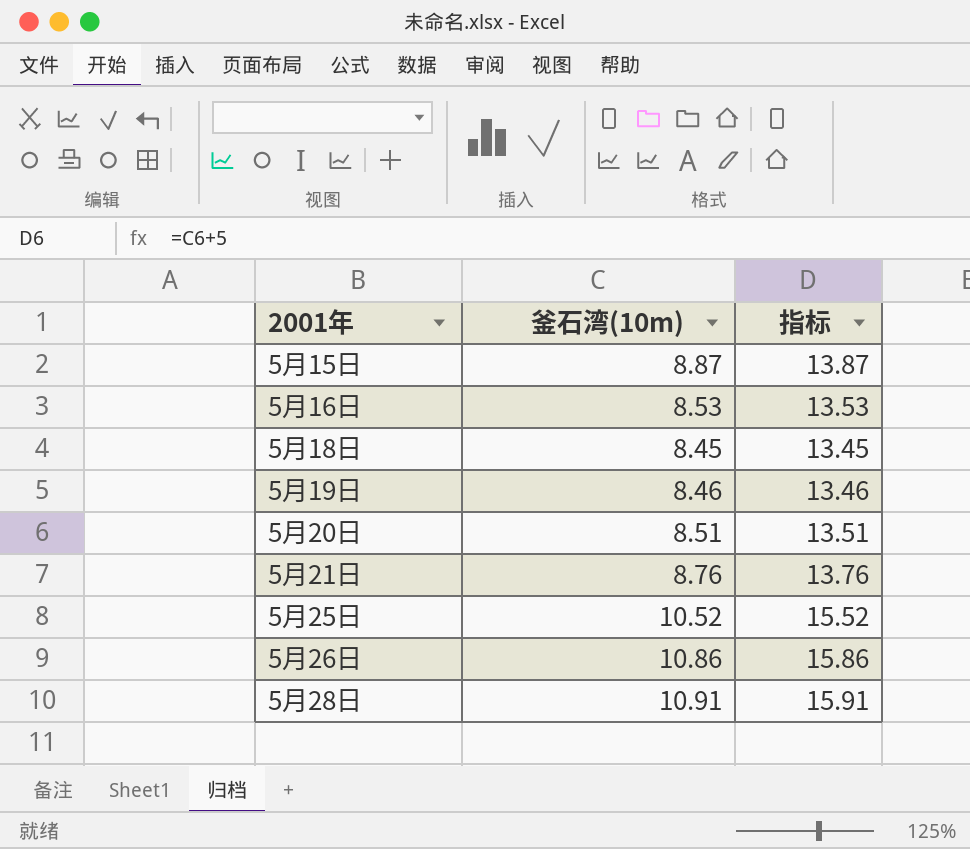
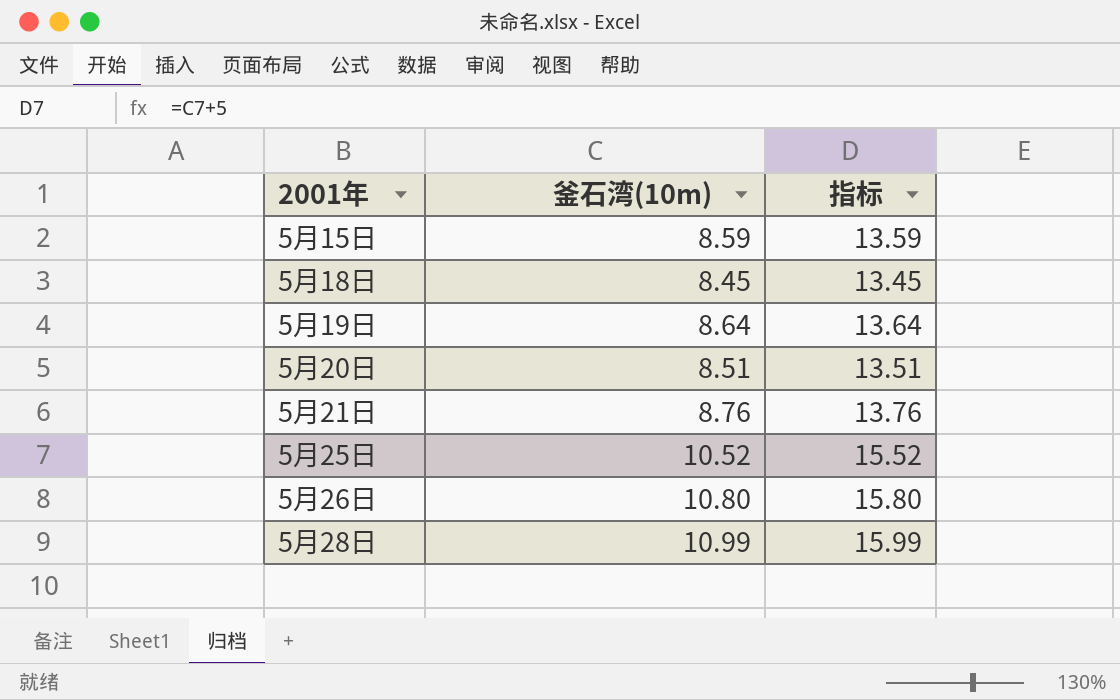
row 5月16日: 8.53 | 13.53 -> none
5月15日 | 釜石湾(10m): 8.87 -> 8.59
5月15日 | 指标: 13.87 -> 13.59
5月19日 | 釜石湾(10m): 8.46 -> 8.64
5月19日 | 指标: 13.46 -> 13.64
5月26日 | 釜石湾(10m): 10.86 -> 10.80
5月26日 | 指标: 15.86 -> 15.80
5月28日 | 釜石湾(10m): 10.91 -> 10.99
5月28日 | 指标: 15.91 -> 15.99

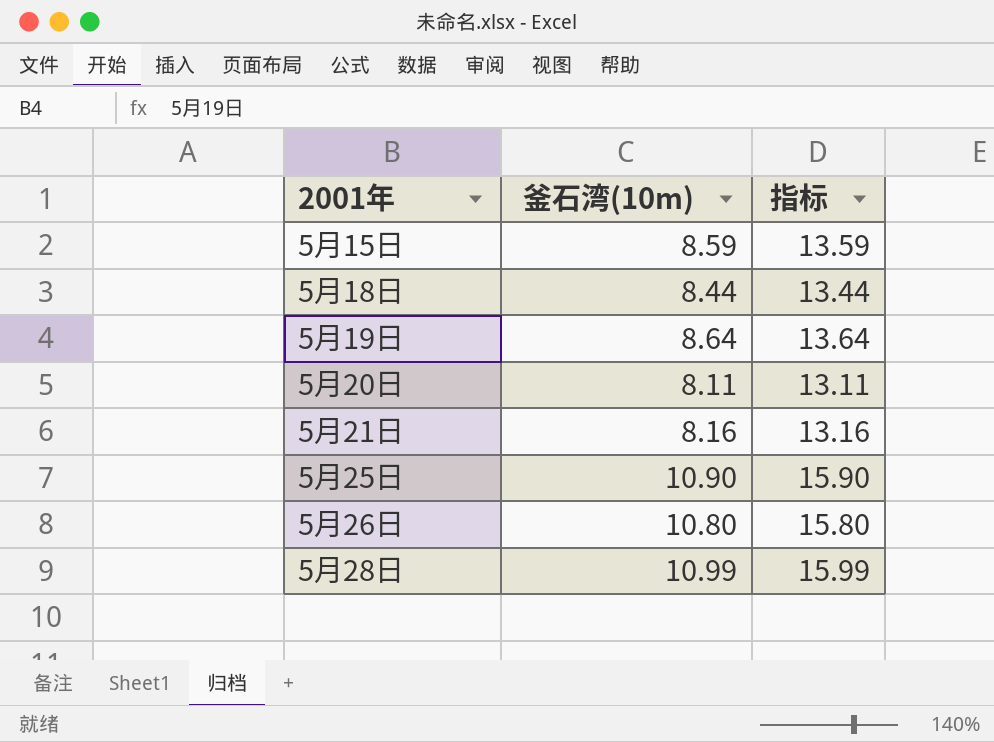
5月18日 | 釜石湾(10m): 8.45 -> 8.44
5月18日 | 指标: 13.45 -> 13.44
5月20日 | 釜石湾(10m): 8.51 -> 8.11
5月20日 | 指标: 13.51 -> 13.11
5月21日 | 釜石湾(10m): 8.76 -> 8.16
5月21日 | 指标: 13.76 -> 13.16
5月25日 | 釜石湾(10m): 10.52 -> 10.90
5月25日 | 指标: 15.52 -> 15.90

